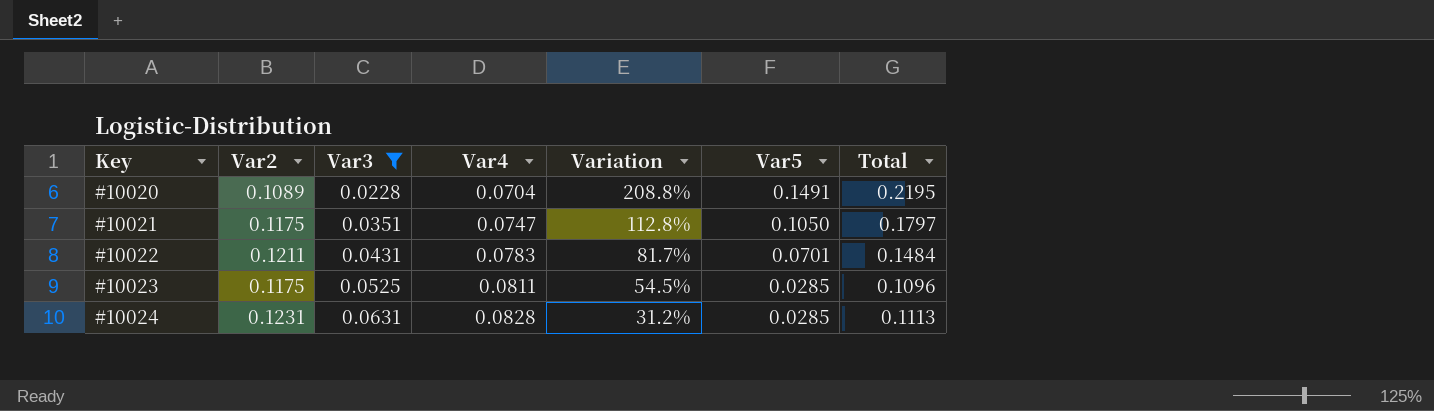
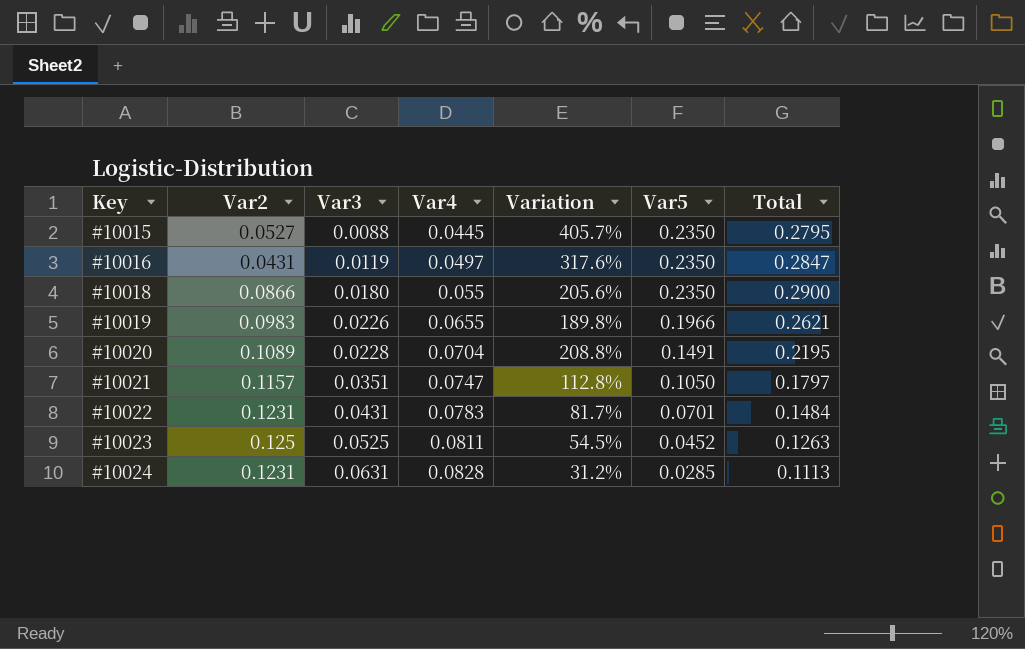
filter: Var3 >= 0.0228 -> none
#10021 | Var2: 0.1175 -> 0.1157
#10022 | Var2: 0.1211 -> 0.1231
#10023 | Var2: 0.1175 -> 0.125
#10023 | Var5: 0.0285 -> 0.0452
#10023 | Total: 0.1096 -> 0.1263

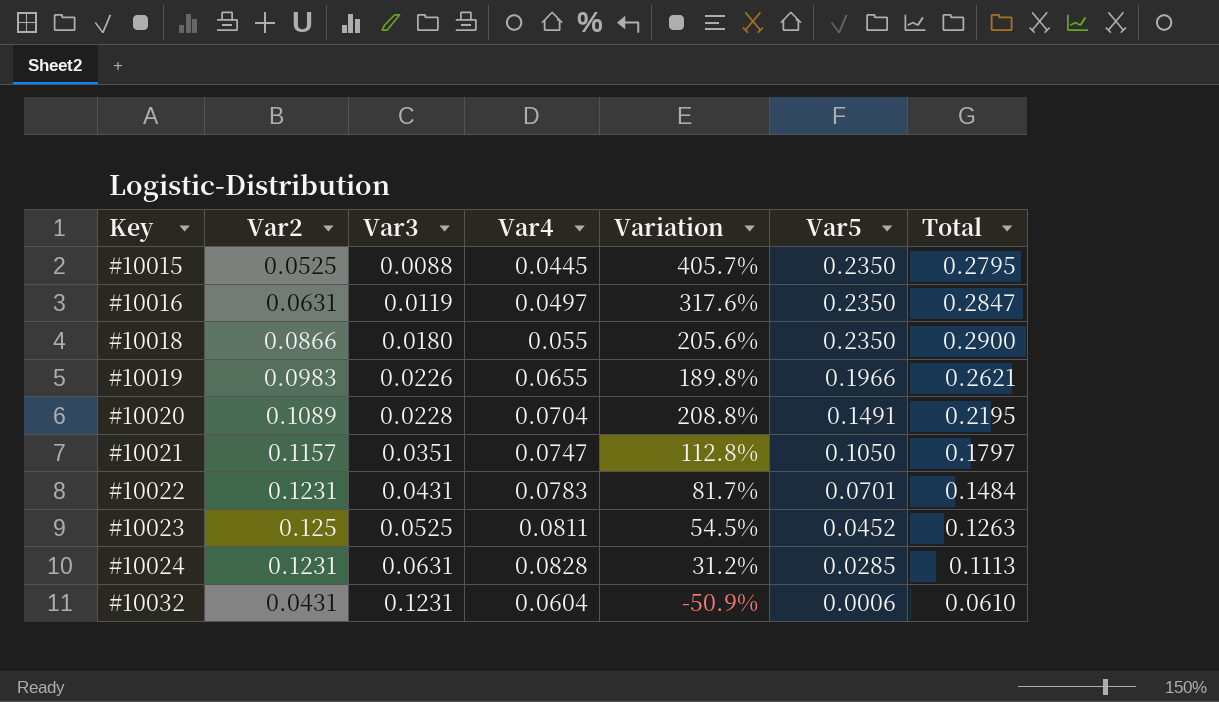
#10015 | Var2: 0.0527 -> 0.0525
#10016 | Var2: 0.0431 -> 0.0631
row #10032: none -> 0.0431 | 0.1231 | 0.0604 | -50.9% | 0.0006 | 0.0610

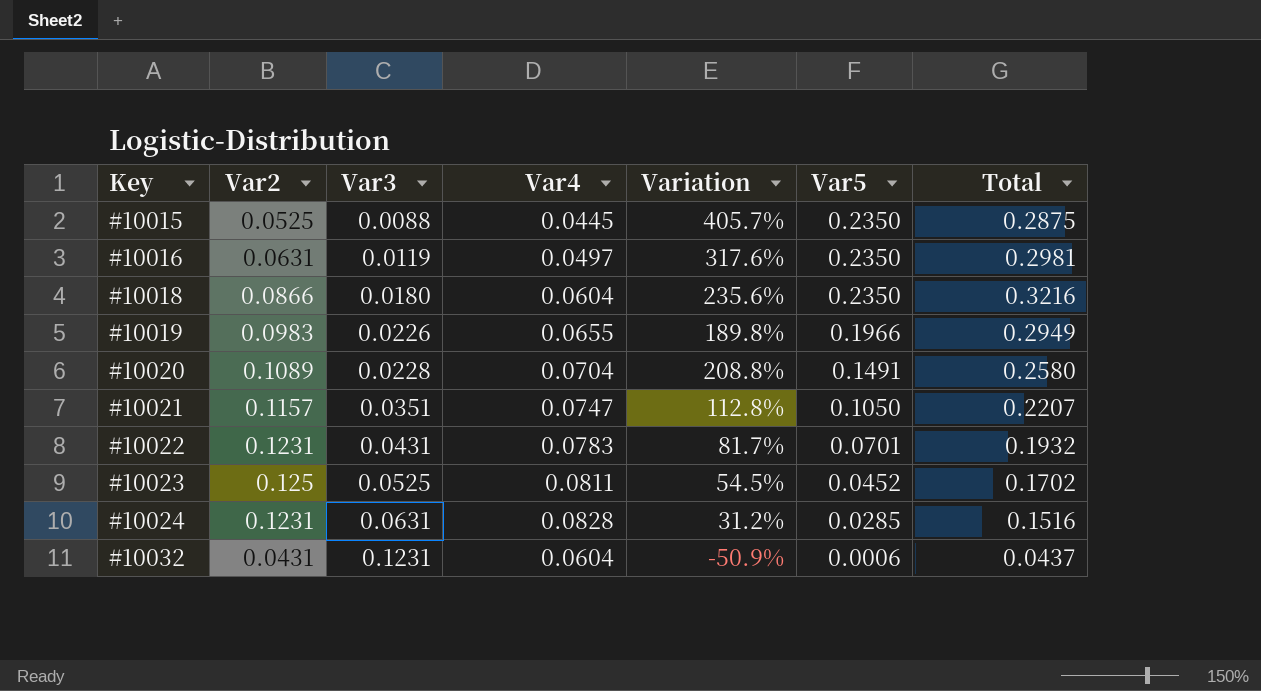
column Total | formula: [Var4] + [Var5] -> [Var2] + [Var5]
#10018 | Var4: 0.055 -> 0.0604
#10018 | Variation: 205.6% -> 235.6%

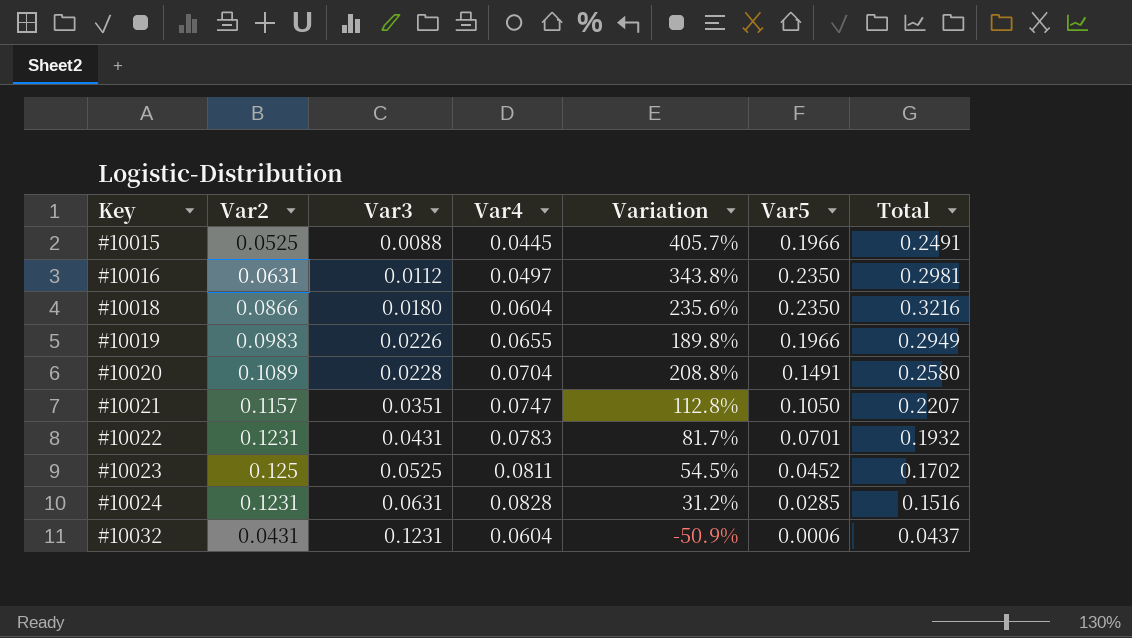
#10015 | Var5: 0.2350 -> 0.1966
#10015 | Total: 0.2875 -> 0.2491
#10016 | Var3: 0.0119 -> 0.0112
#10016 | Variation: 317.6% -> 343.8%

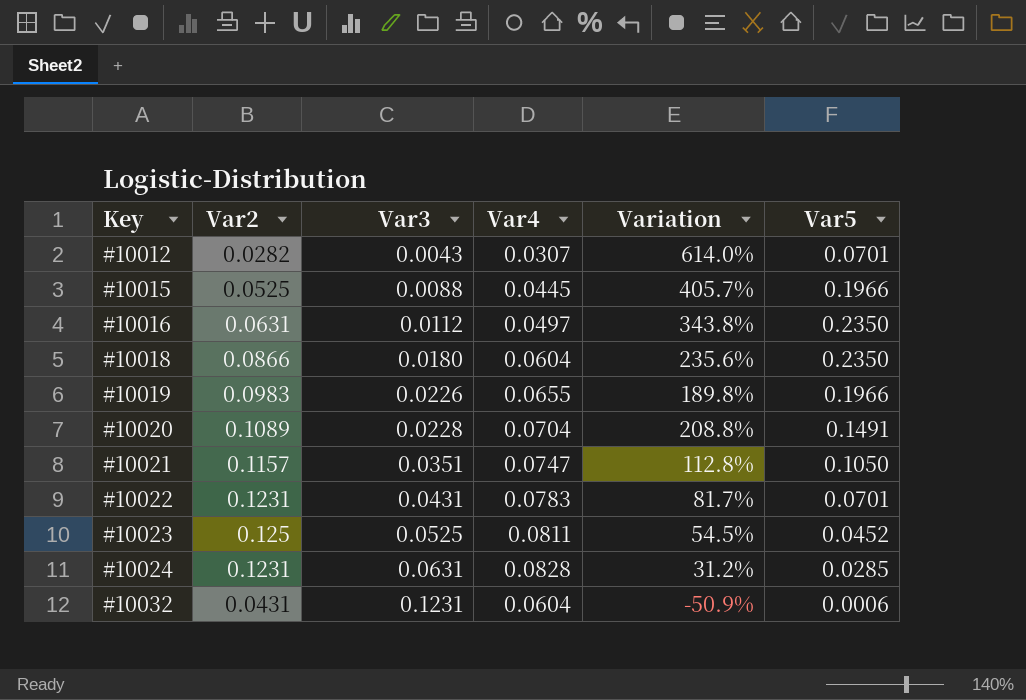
column Total | formula: [Var2] + [Var5] -> none
row #10012: none -> 0.0282 | 0.0043 | 0.0307 | 614.0% | 0.0701

